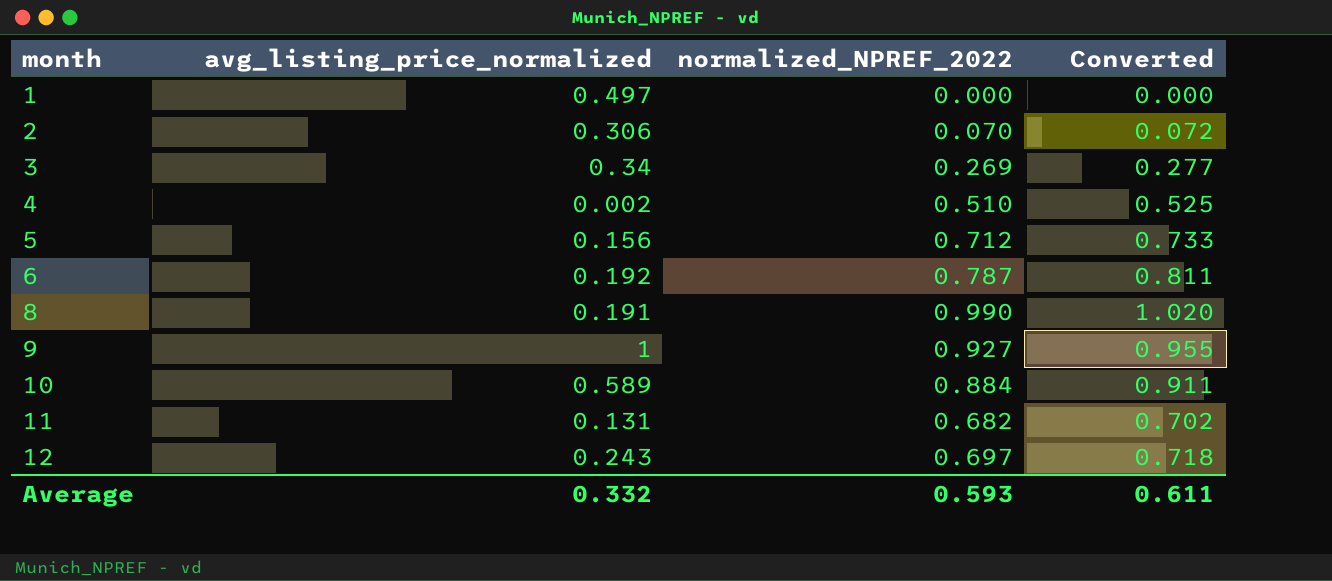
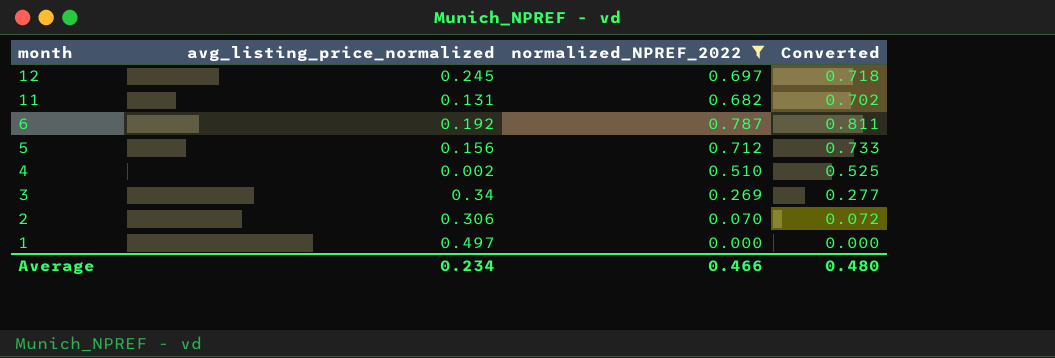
filter: none -> normalized_NPREF_2022 <= 0.787
row order: month ascending -> month descending
12 | avg_listing_price_normalized: 0.243 -> 0.245
Average | avg_listing_price_normalized: 0.332 -> 0.234
Average | normalized_NPREF_2022: 0.593 -> 0.466
Average | Converted: 0.611 -> 0.480

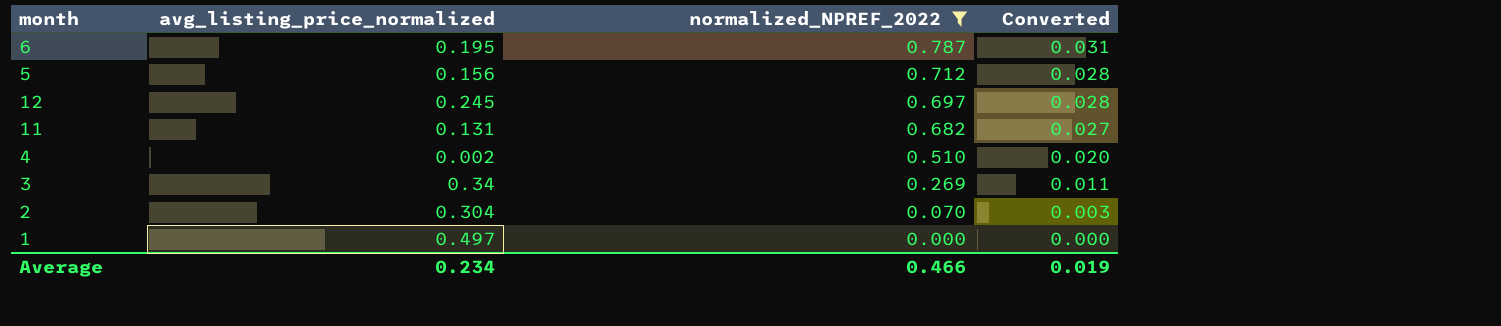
row order: month descending -> normalized_NPREF_2022 descending
column Converted | formula: [normalized_NPREF_2022] * 1.03 -> [normalized_NPREF_2022] * 0.04
6 | avg_listing_price_normalized: 0.192 -> 0.195
2 | avg_listing_price_normalized: 0.306 -> 0.304
Average | Converted: 0.480 -> 0.019

